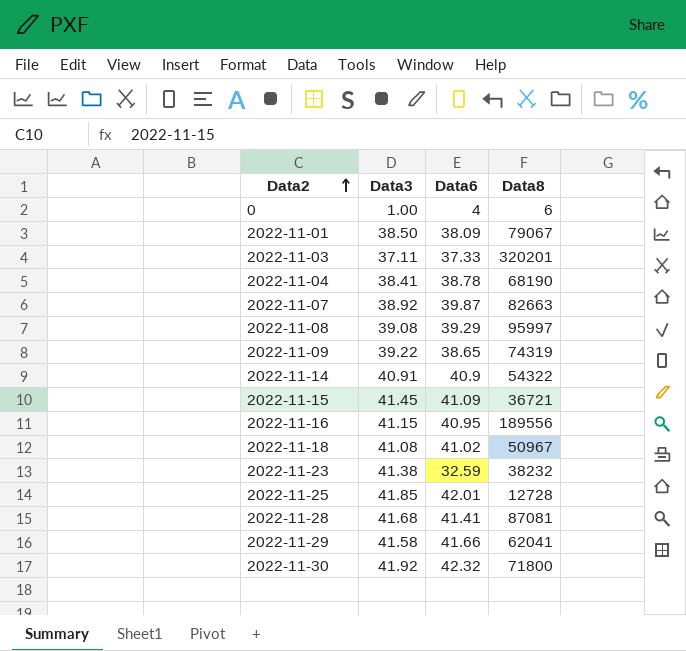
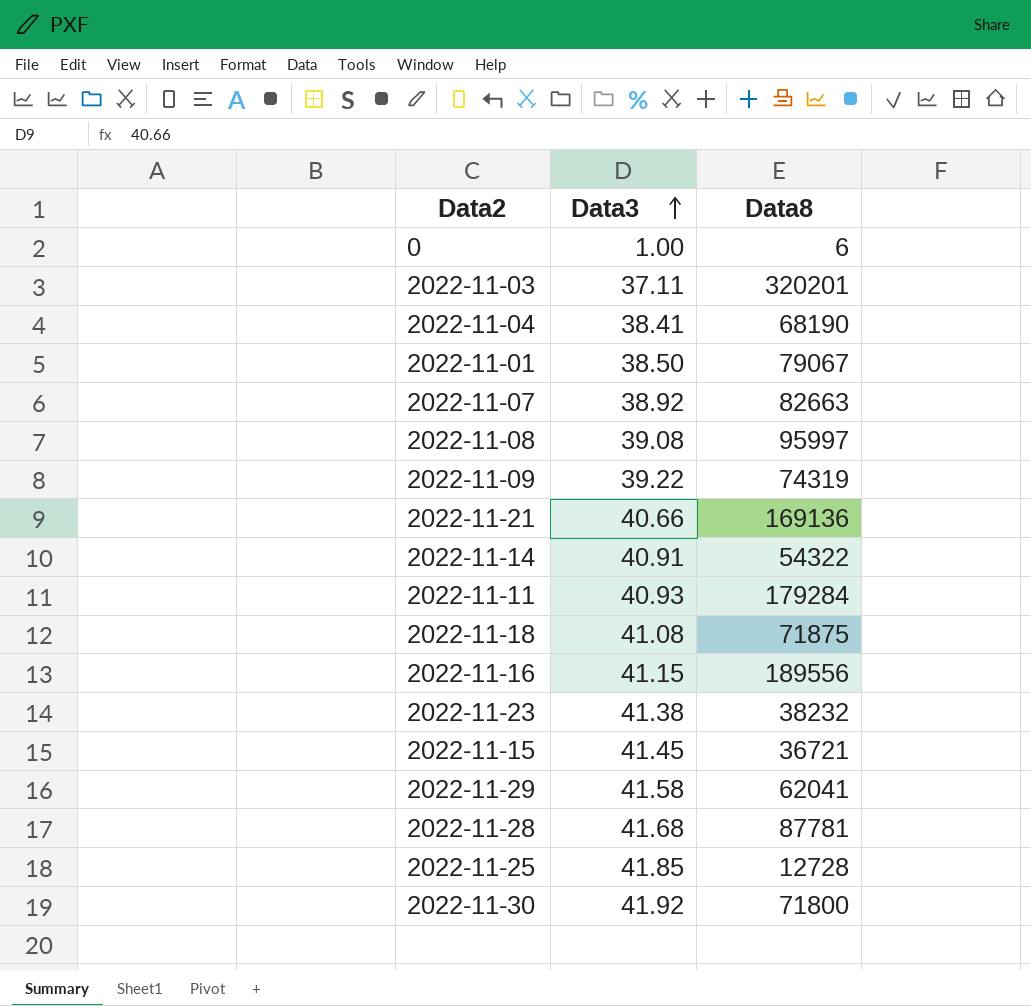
row order: Data2 ascending -> Data3 ascending
column Data6 | position: 3 -> none
row 2022-11-21: none -> 40.66 | 169136
row 2022-11-11: none -> 40.93 | 179284
2022-11-18 | Data8: 50967 -> 71875
2022-11-28 | Data8: 87081 -> 87781

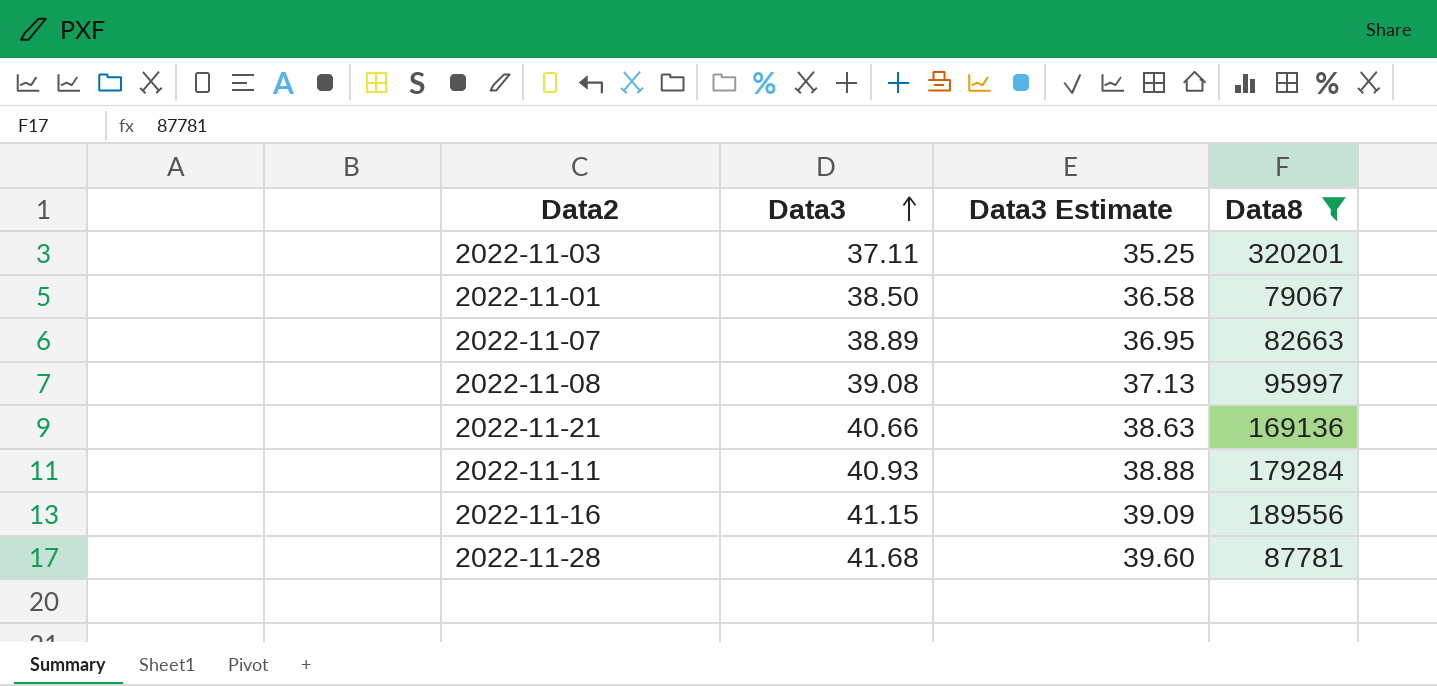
filter: none -> Data8 >= 79067
column Data3 Estimate | formula: none -> [Data3] * 0.95
2022-11-07 | Data3: 38.92 -> 38.89

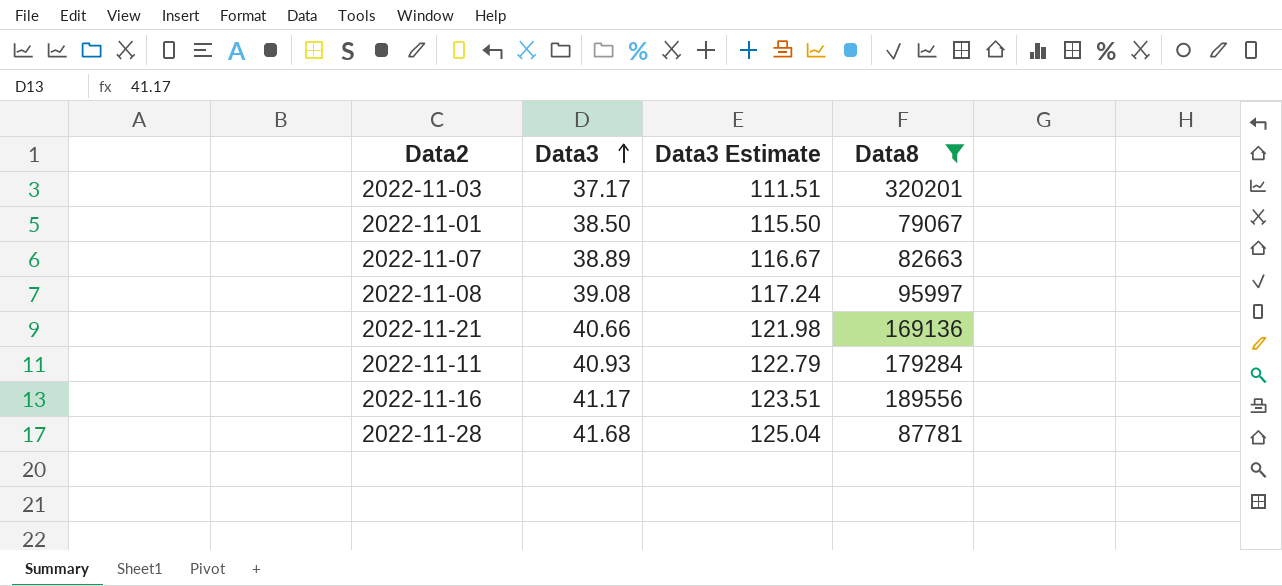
column Data3 Estimate | formula: [Data3] * 0.95 -> [Data3] * 3
2022-11-03 | Data3: 37.11 -> 37.17
2022-11-16 | Data3: 41.15 -> 41.17

